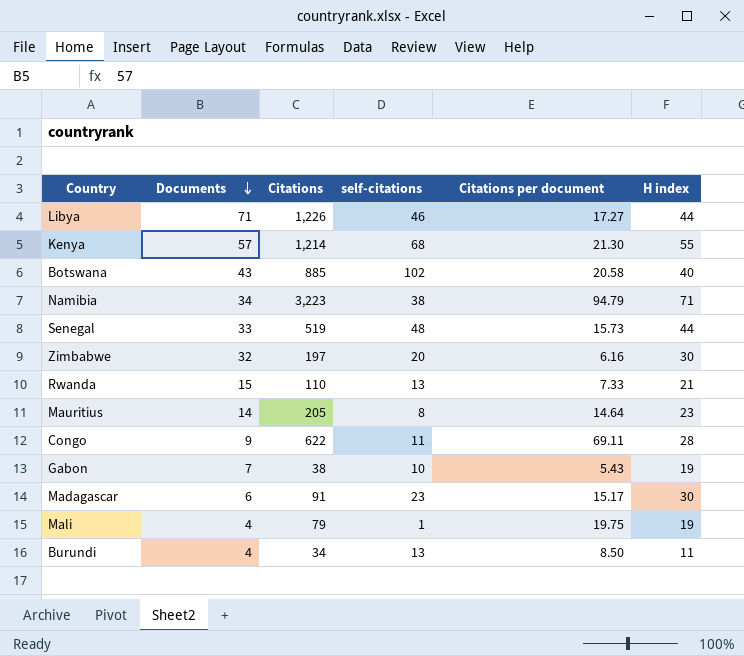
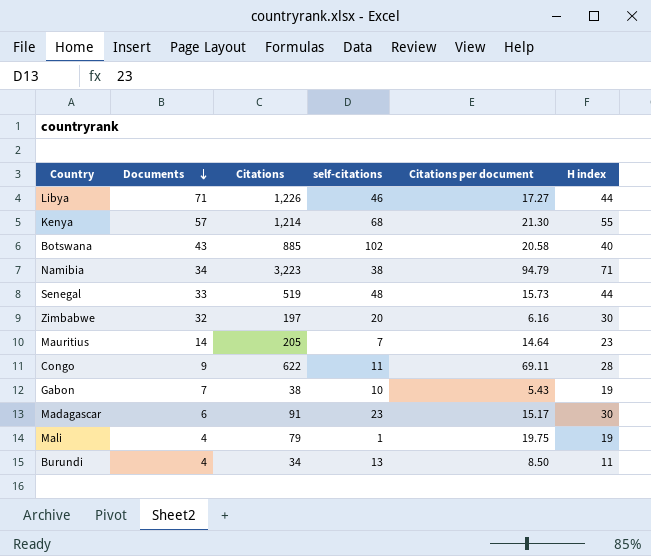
row Rwanda: 15 | 110 | 13 | 7.33 | 21 -> none
Mauritius | self-citations: 8 -> 7

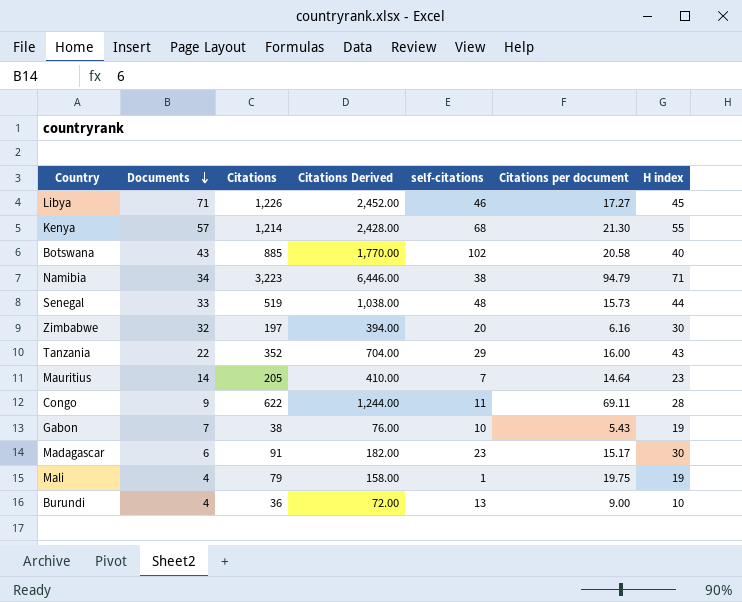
column Citations Derived | formula: none -> [Citations] * 2
Libya | H index: 44 -> 45
row Tanzania: none -> 22 | 352 | 704.00 | 29 | 16.00 | 43
Burundi | Citations: 34 -> 36
Burundi | Citations per document: 8.50 -> 9.00
Burundi | H index: 11 -> 10

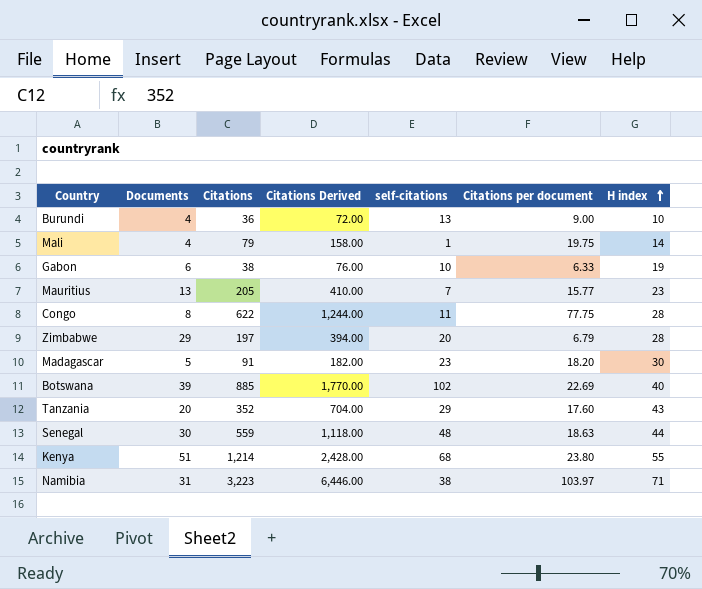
row order: Documents descending -> H index ascending
row Libya: 71 | 1,226 | 2,452.00 | 46 | 17.27 | 45 -> none
Mali | H index: 19 -> 14
Gabon | Documents: 7 -> 6
Gabon | Citations per document: 5.43 -> 6.33
Mauritius | Documents: 14 -> 13
Mauritius | Citations per document: 14.64 -> 15.77
Congo | Documents: 9 -> 8
Congo | Citations per document: 69.11 -> 77.75
Zimbabwe | Documents: 32 -> 29
Zimbabwe | Citations per document: 6.16 -> 6.79
Zimbabwe | H index: 30 -> 28
Madagascar | Documents: 6 -> 5
Madagascar | Citations per document: 15.17 -> 18.20
Botswana | Documents: 43 -> 39
Botswana | Citations per document: 20.58 -> 22.69
Tanzania | Documents: 22 -> 20
Tanzania | Citations per document: 16.00 -> 17.60
Senegal | Documents: 33 -> 30
Senegal | Citations: 519 -> 559
Senegal | Citations Derived: 1,038.00 -> 1,118.00
Senegal | Citations per document: 15.73 -> 18.63
Kenya | Documents: 57 -> 51
Kenya | Citations per document: 21.30 -> 23.80
Namibia | Documents: 34 -> 31
Namibia | Citations per document: 94.79 -> 103.97

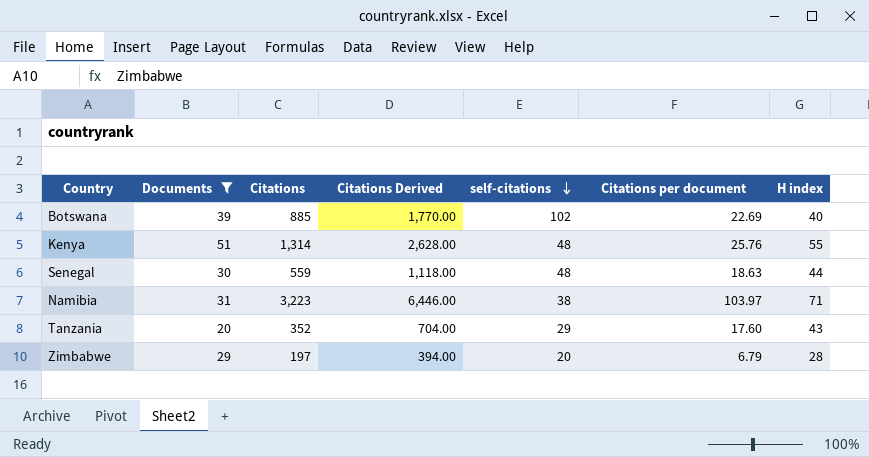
filter: none -> Documents >= 20
row order: H index ascending -> self-citations descending
Kenya | Citations: 1,214 -> 1,314
Kenya | Citations Derived: 2,428.00 -> 2,628.00
Kenya | self-citations: 68 -> 48
Kenya | Citations per document: 23.80 -> 25.76

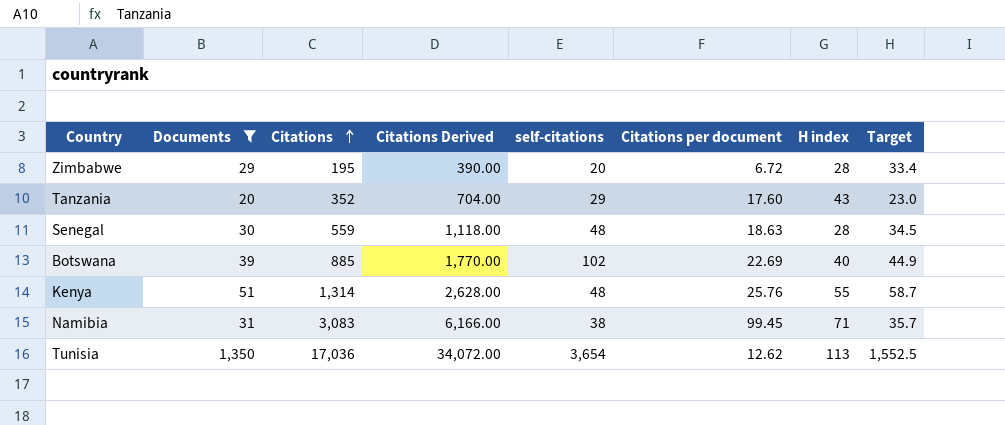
row order: self-citations descending -> Citations ascending
column Target | formula: none -> [Documents] * 1.15
Zimbabwe | Citations: 197 -> 195
Zimbabwe | Citations Derived: 394.00 -> 390.00
Zimbabwe | Citations per document: 6.79 -> 6.72
Senegal | H index: 44 -> 28
Namibia | Citations: 3,223 -> 3,083
Namibia | Citations Derived: 6,446.00 -> 6,166.00
Namibia | Citations per document: 103.97 -> 99.45
row Tunisia: none -> 1,350 | 17,036 | 34,072.00 | 3,654 | 12.62 | 113 | 1,552.5

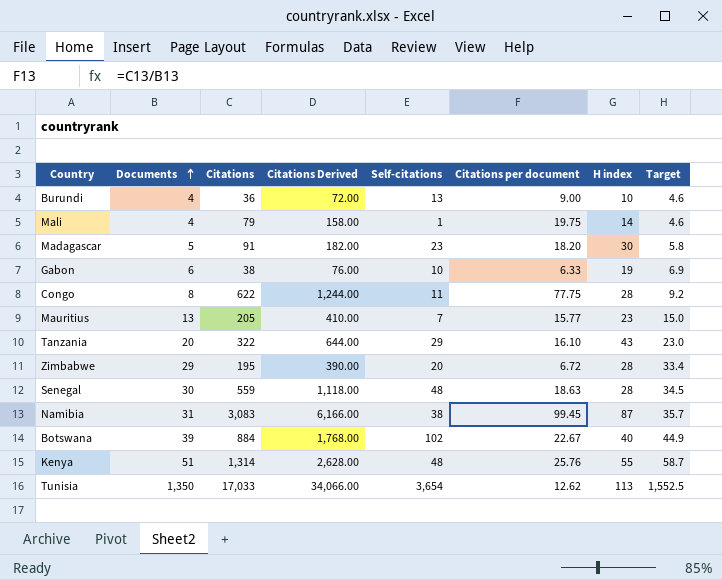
filter: Documents >= 20 -> none
row order: Citations ascending -> Documents ascending
column name: self-citations -> Self-citations
Tanzania | Citations: 352 -> 322
Tanzania | Citations Derived: 704.00 -> 644.00
Tanzania | Citations per document: 17.60 -> 16.10
Namibia | H index: 71 -> 87
Botswana | Citations: 885 -> 884
Botswana | Citations Derived: 1,770.00 -> 1,768.00
Botswana | Citations per document: 22.69 -> 22.67
Tunisia | Citations: 17,036 -> 17,033
Tunisia | Citations Derived: 34,072.00 -> 34,066.00

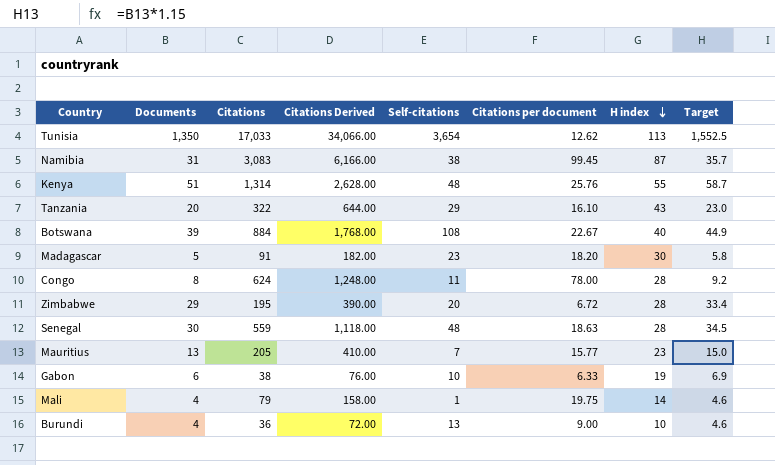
row order: Documents ascending -> H index descending
Botswana | Self-citations: 102 -> 108
Congo | Citations: 622 -> 624
Congo | Citations Derived: 1,244.00 -> 1,248.00
Congo | Citations per document: 77.75 -> 78.00

